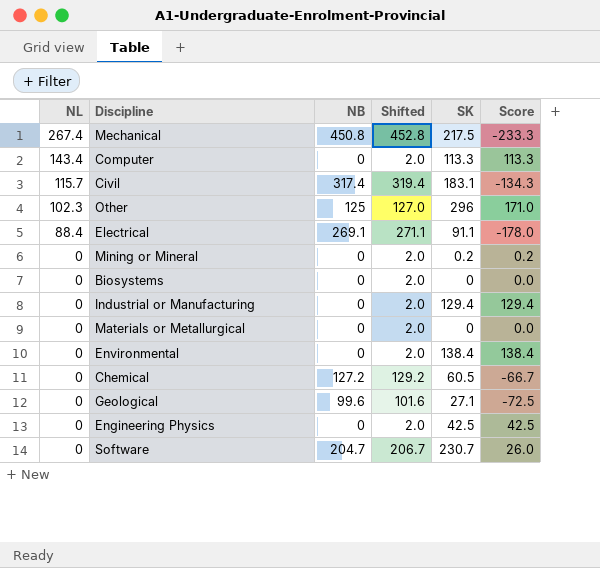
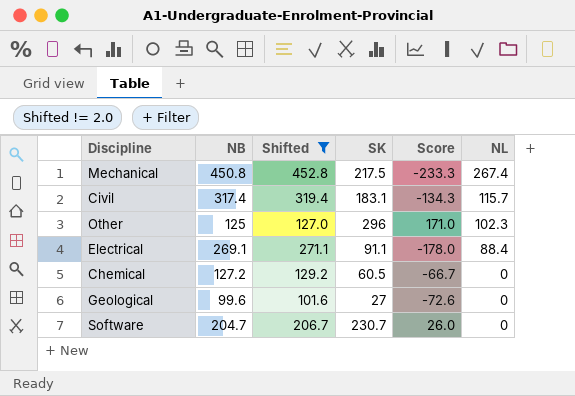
filter: none -> Shifted != 2.0
column NL | position: 1 -> 6
Geological | SK: 27.1 -> 27
Geological | Score: -72.5 -> -72.6

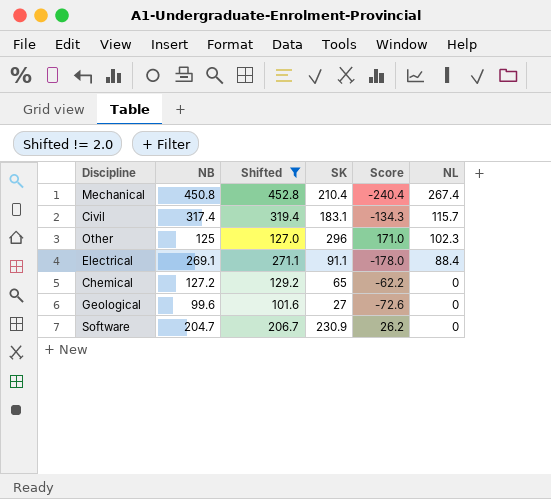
Mechanical | SK: 217.5 -> 210.4
Mechanical | Score: -233.3 -> -240.4
Chemical | SK: 60.5 -> 65
Chemical | Score: -66.7 -> -62.2
Software | SK: 230.7 -> 230.9
Software | Score: 26.0 -> 26.2

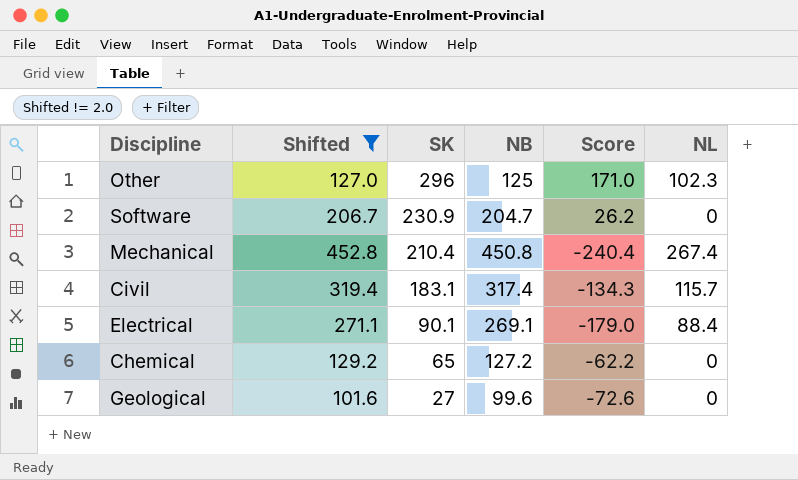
row order: NL descending -> SK descending
column NB | position: 2 -> 4
Electrical | SK: 91.1 -> 90.1
Electrical | Score: -178.0 -> -179.0

